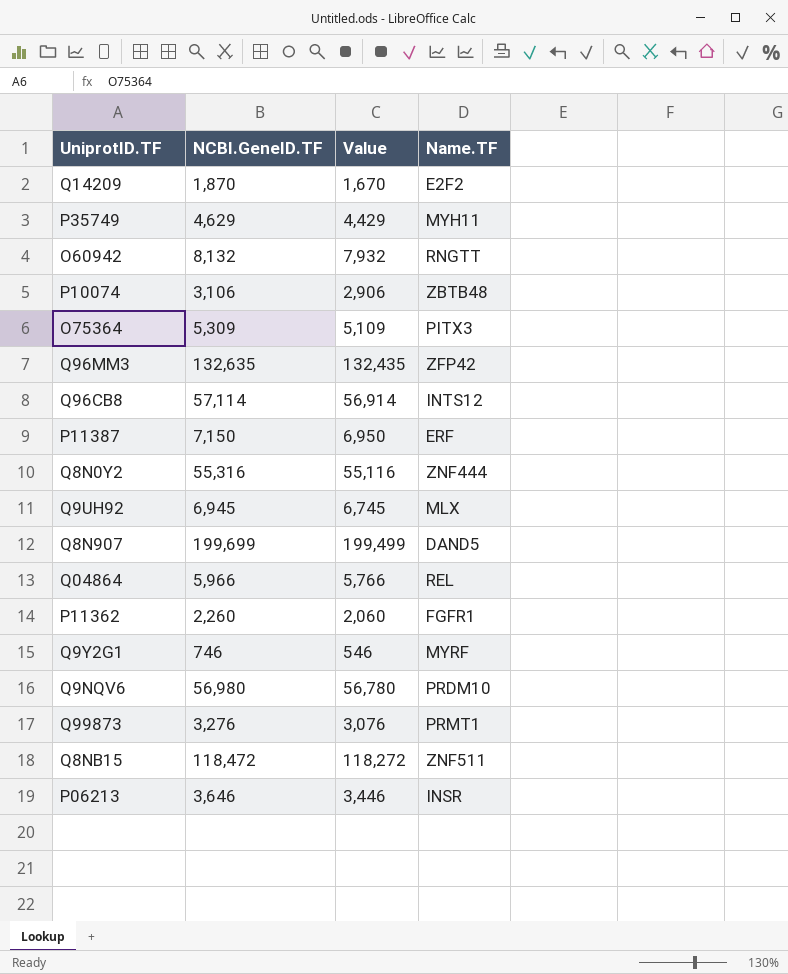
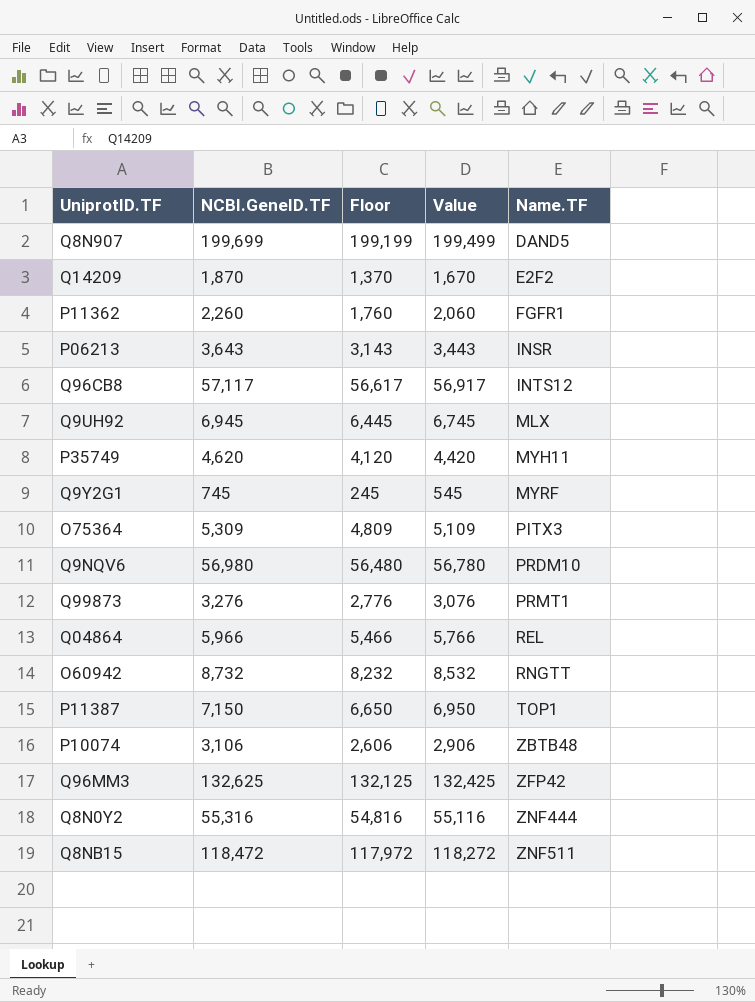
row order: none -> Name.TF ascending
column Floor | formula: none -> [NCBI.GeneID.TF] - 500
P06213 | NCBI.GeneID.TF: 3,646 -> 3,643
P06213 | Value: 3,446 -> 3,443
Q96CB8 | NCBI.GeneID.TF: 57,114 -> 57,117
Q96CB8 | Value: 56,914 -> 56,917
P35749 | NCBI.GeneID.TF: 4,629 -> 4,620
P35749 | Value: 4,429 -> 4,420
Q9Y2G1 | NCBI.GeneID.TF: 746 -> 745
Q9Y2G1 | Value: 546 -> 545
O60942 | NCBI.GeneID.TF: 8,132 -> 8,732
O60942 | Value: 7,932 -> 8,532
P11387 | Name.TF: ERF -> TOP1
Q96MM3 | NCBI.GeneID.TF: 132,635 -> 132,625
Q96MM3 | Value: 132,435 -> 132,425

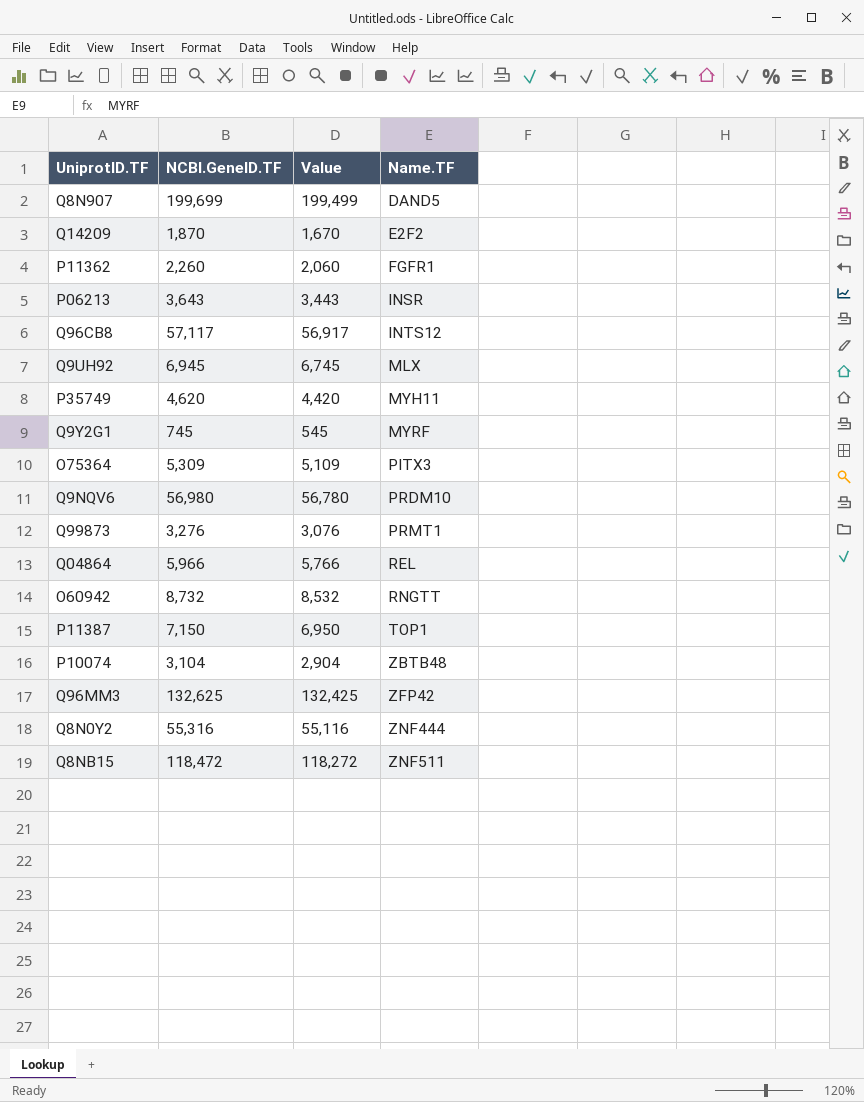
column Floor | formula: [NCBI.GeneID.TF] - 500 -> none
P10074 | NCBI.GeneID.TF: 3,106 -> 3,104
P10074 | Value: 2,906 -> 2,904

